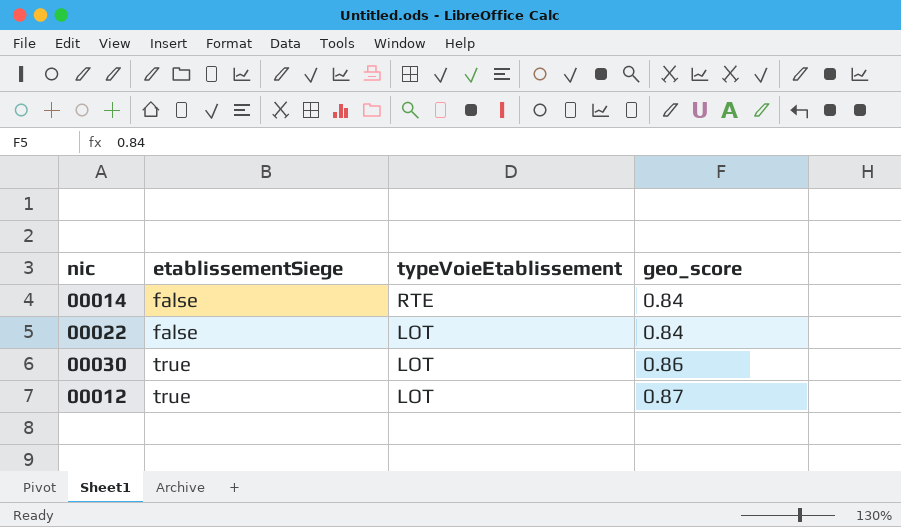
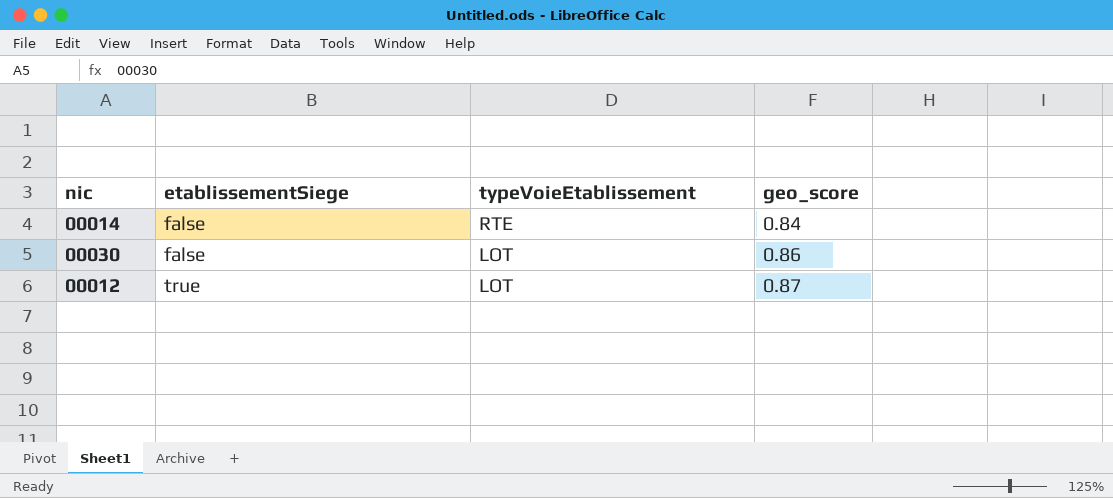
row 00022: false | LOT | 0.84 -> none
00030 | etablissementSiege: true -> false

